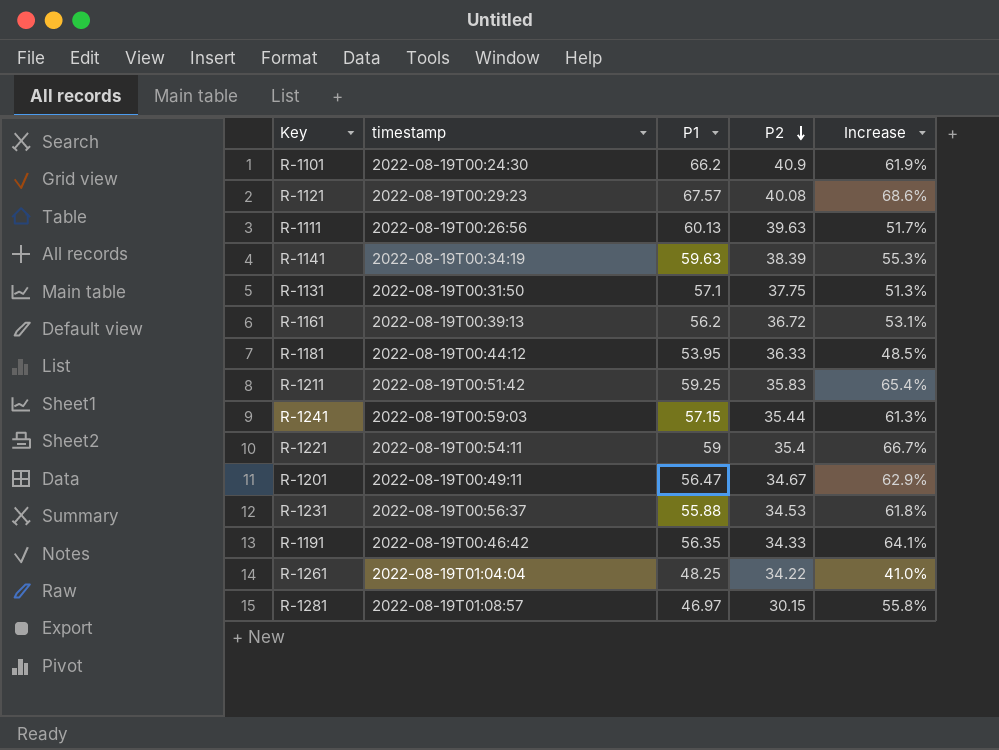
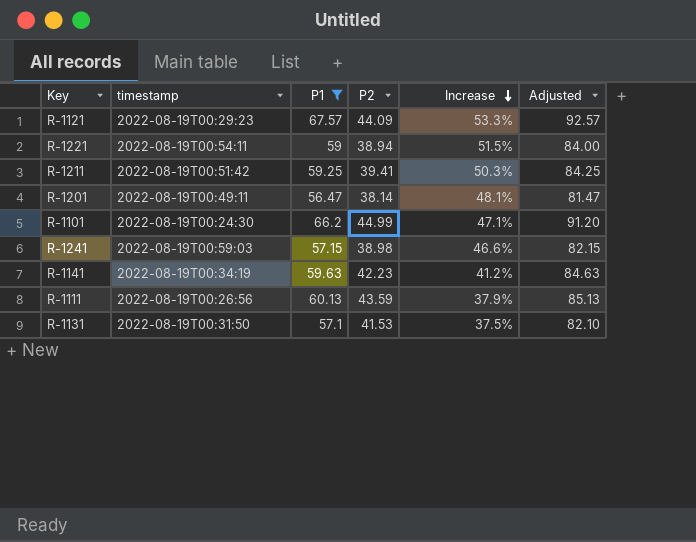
filter: none -> P1 >= 56.47
row order: P2 descending -> Increase descending
column Adjusted | formula: none -> [P1] + 25
R-1121 | P2: 40.08 -> 44.09
R-1121 | Increase: 68.6% -> 53.3%
R-1221 | P2: 35.4 -> 38.94
R-1221 | Increase: 66.7% -> 51.5%
R-1211 | P2: 35.83 -> 39.41
R-1211 | Increase: 65.4% -> 50.3%
R-1201 | P2: 34.67 -> 38.14
R-1201 | Increase: 62.9% -> 48.1%
R-1101 | P2: 40.9 -> 44.99
R-1101 | Increase: 61.9% -> 47.1%
R-1241 | P2: 35.44 -> 38.98
R-1241 | Increase: 61.3% -> 46.6%
R-1141 | P2: 38.39 -> 42.23
R-1141 | Increase: 55.3% -> 41.2%
R-1111 | P2: 39.63 -> 43.59
R-1111 | Increase: 51.7% -> 37.9%
R-1131 | P2: 37.75 -> 41.53
R-1131 | Increase: 51.3% -> 37.5%

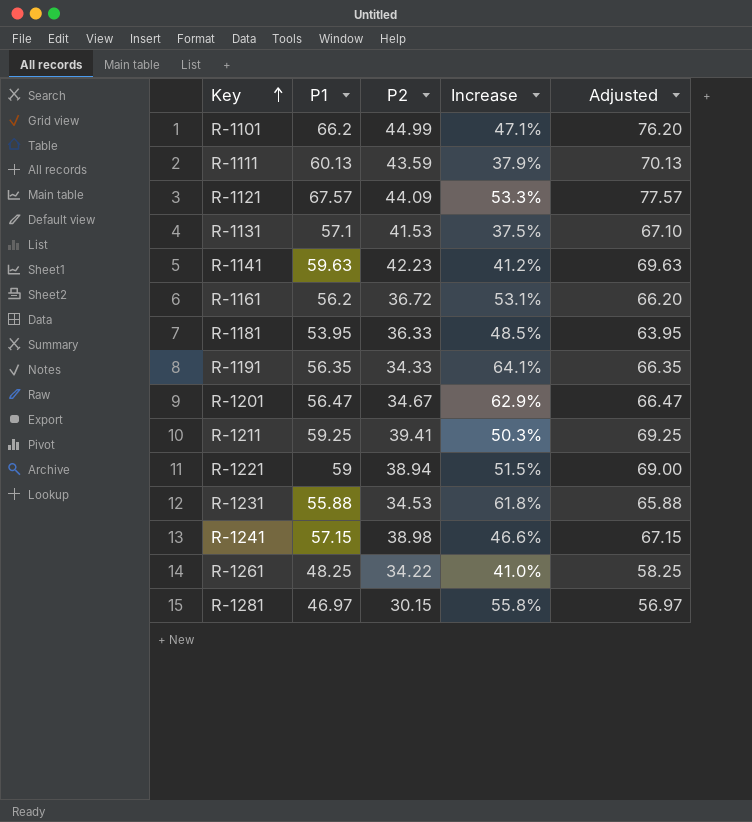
filter: P1 >= 56.47 -> none
row order: Increase descending -> Key ascending
column timestamp | position: 2 -> none
column Adjusted | formula: [P1] + 25 -> [P1] + 10
R-1201 | P2: 38.14 -> 34.67
R-1201 | Increase: 48.1% -> 62.9%

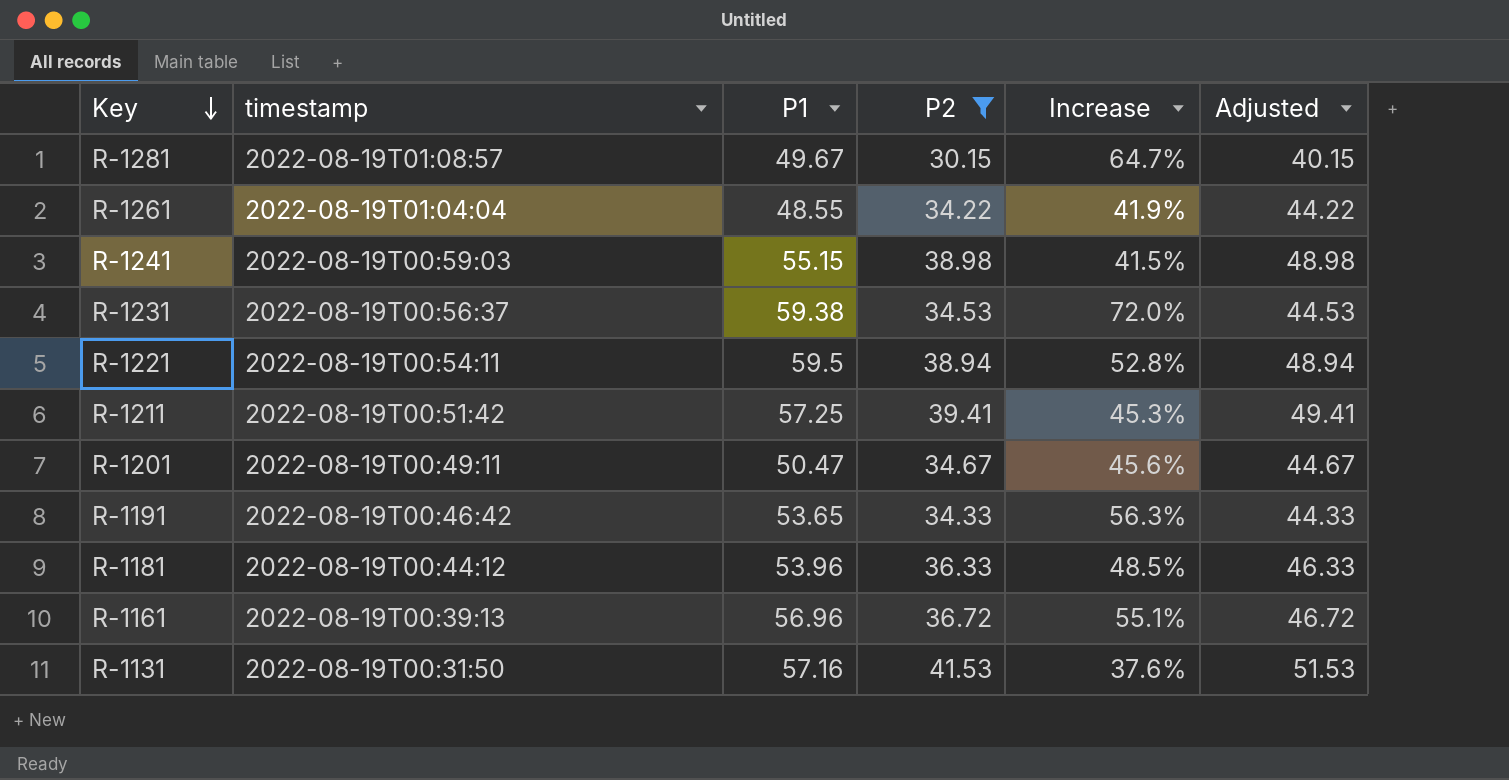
filter: none -> P2 <= 41.53
row order: Key ascending -> Key descending
column timestamp | position: none -> 2
column Adjusted | formula: [P1] + 10 -> [P2] + 10
R-1281 | P1: 46.97 -> 49.67
R-1281 | Increase: 55.8% -> 64.7%
R-1261 | P1: 48.25 -> 48.55
R-1261 | Increase: 41.0% -> 41.9%
R-1241 | P1: 57.15 -> 55.15
R-1241 | Increase: 46.6% -> 41.5%
R-1231 | P1: 55.88 -> 59.38
R-1231 | Increase: 61.8% -> 72.0%
R-1221 | P1: 59 -> 59.5
R-1221 | Increase: 51.5% -> 52.8%
R-1211 | P1: 59.25 -> 57.25
R-1211 | Increase: 50.3% -> 45.3%
R-1201 | P1: 56.47 -> 50.47
R-1201 | Increase: 62.9% -> 45.6%
R-1191 | P1: 56.35 -> 53.65
R-1191 | Increase: 64.1% -> 56.3%
R-1181 | P1: 53.95 -> 53.96
R-1161 | P1: 56.2 -> 56.96
R-1161 | Increase: 53.1% -> 55.1%
R-1131 | P1: 57.1 -> 57.16
R-1131 | Increase: 37.5% -> 37.6%

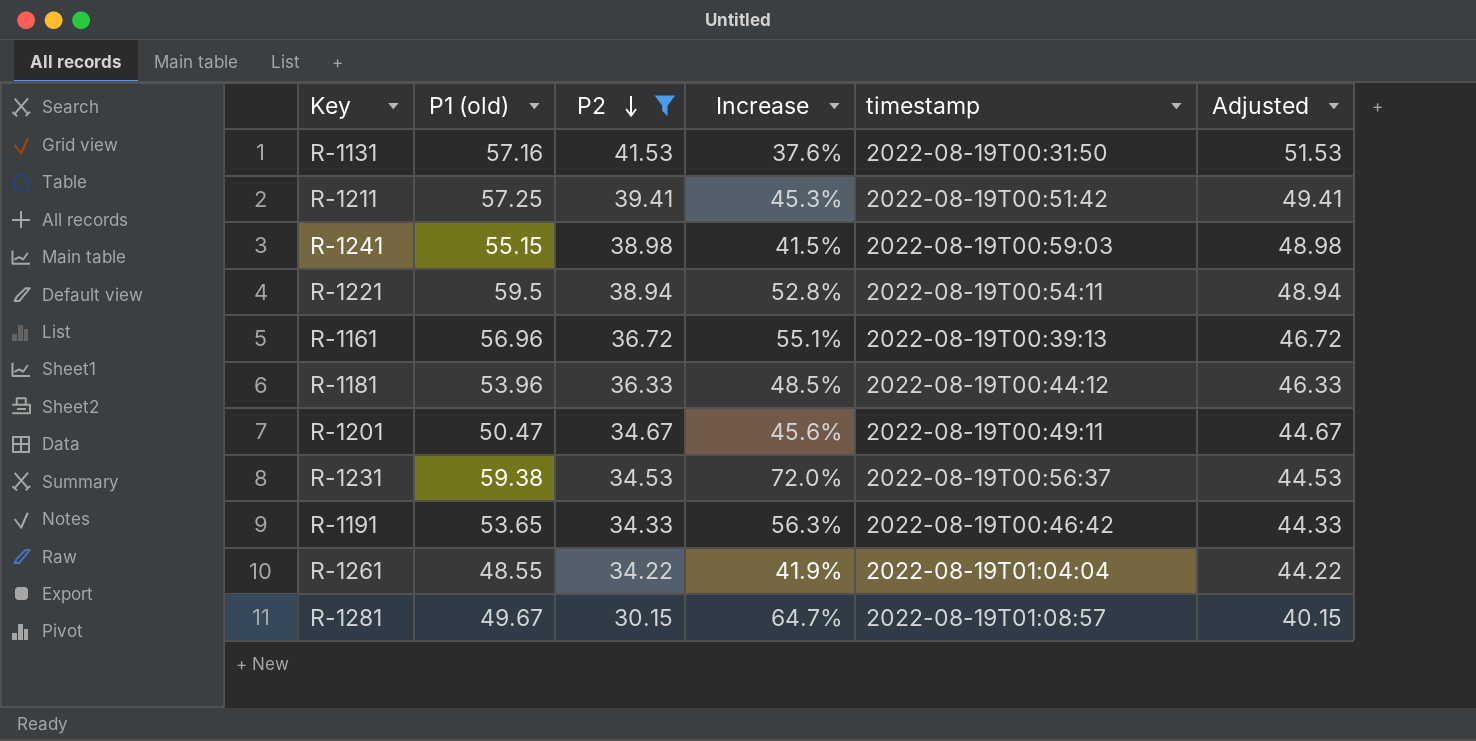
row order: Key descending -> P2 descending
column name: P1 -> P1 (old)
column timestamp | position: 2 -> 5

